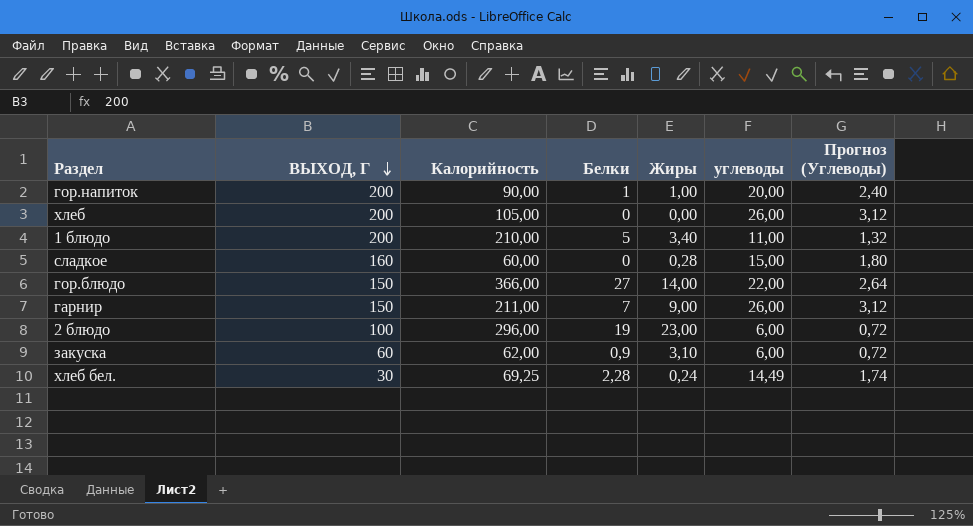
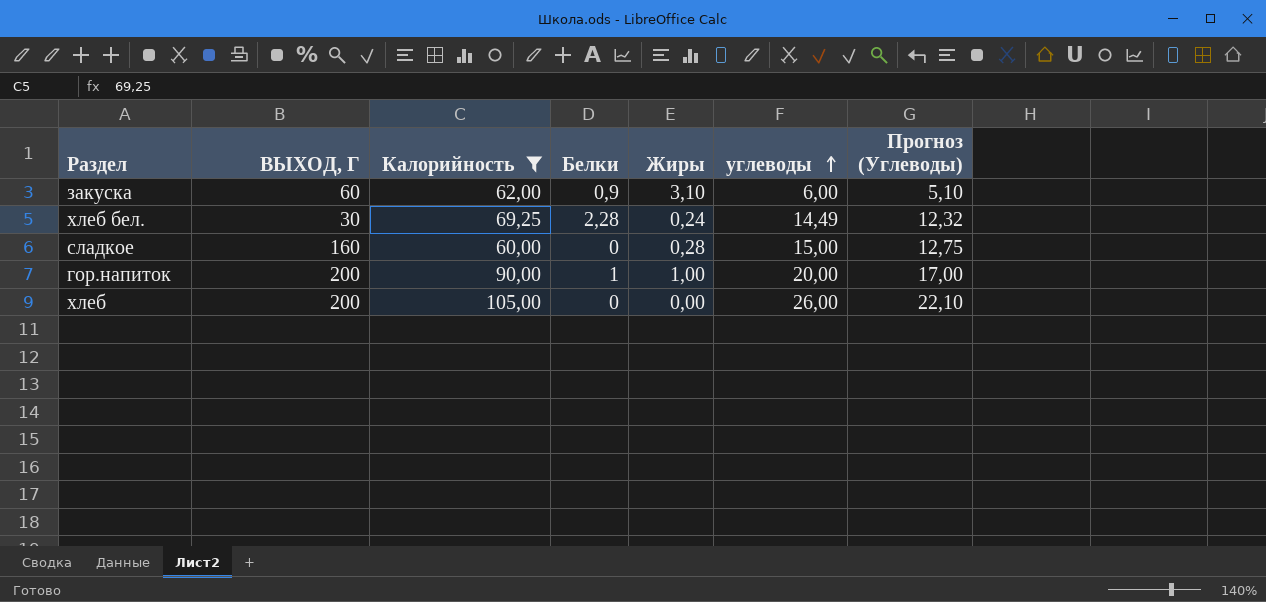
filter: none -> Калорийность <= 105,00
row order: ВЫХОД, Г descending -> углеводы ascending
column Прогноз (Углеводы) | formula: [углеводы] * 0,12 -> [углеводы] * 0,85

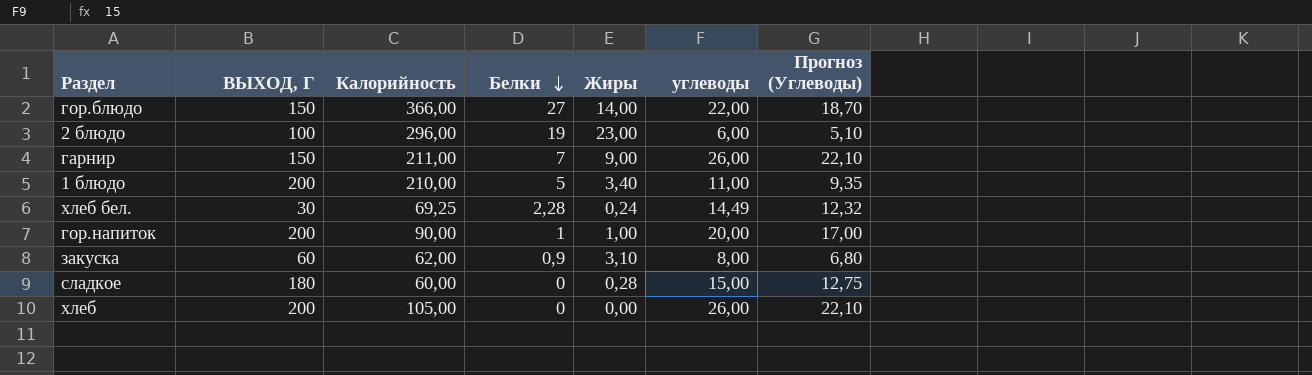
filter: Калорийность <= 105,00 -> none
row order: углеводы ascending -> Белки descending
закуска | углеводы: 6,00 -> 8,00
закуска | Прогноз (Углеводы): 5,10 -> 6,80
сладкое | ВЫХОД, Г: 160 -> 180

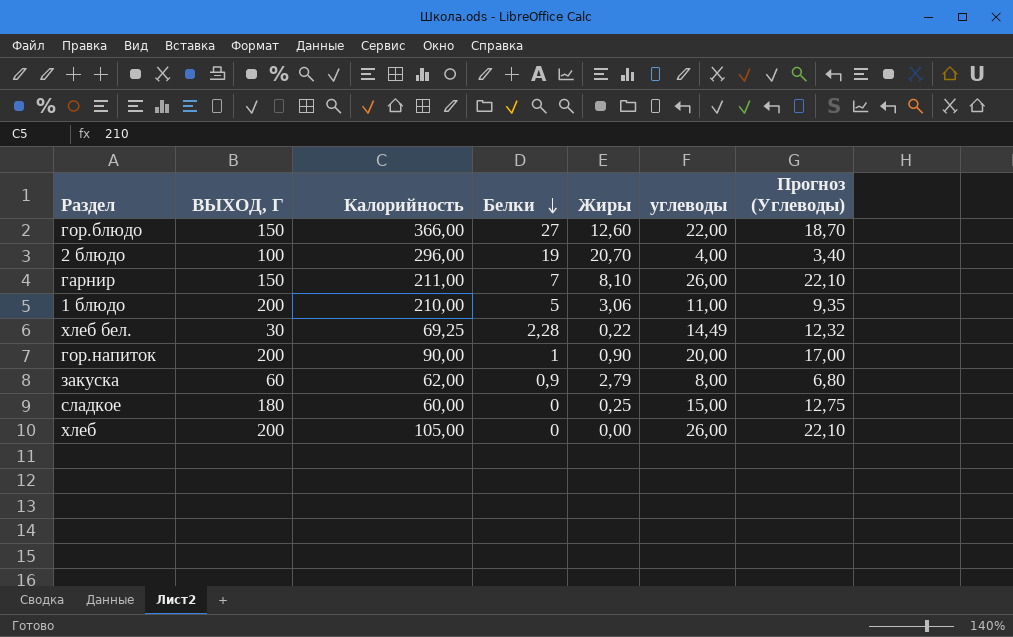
гор.блюдо | Жиры: 14,00 -> 12,60
2 блюдо | Жиры: 23,00 -> 20,70
2 блюдо | углеводы: 6,00 -> 4,00
2 блюдо | Прогноз (Углеводы): 5,10 -> 3,40
гарнир | Жиры: 9,00 -> 8,10
1 блюдо | Жиры: 3,40 -> 3,06
хлеб бел. | Жиры: 0,24 -> 0,22
гор.напиток | Жиры: 1,00 -> 0,90
закуска | Жиры: 3,10 -> 2,79
сладкое | Жиры: 0,28 -> 0,25

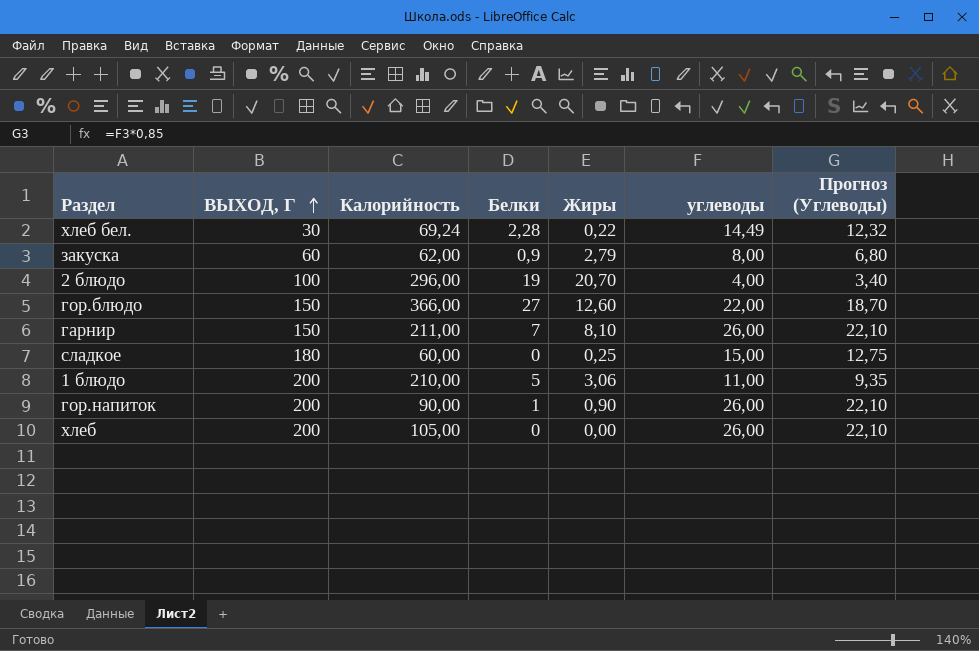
row order: Белки descending -> ВЫХОД, Г ascending
хлеб бел. | Калорийность: 69,25 -> 69,24
гор.напиток | углеводы: 20,00 -> 26,00
гор.напиток | Прогноз (Углеводы): 17,00 -> 22,10

